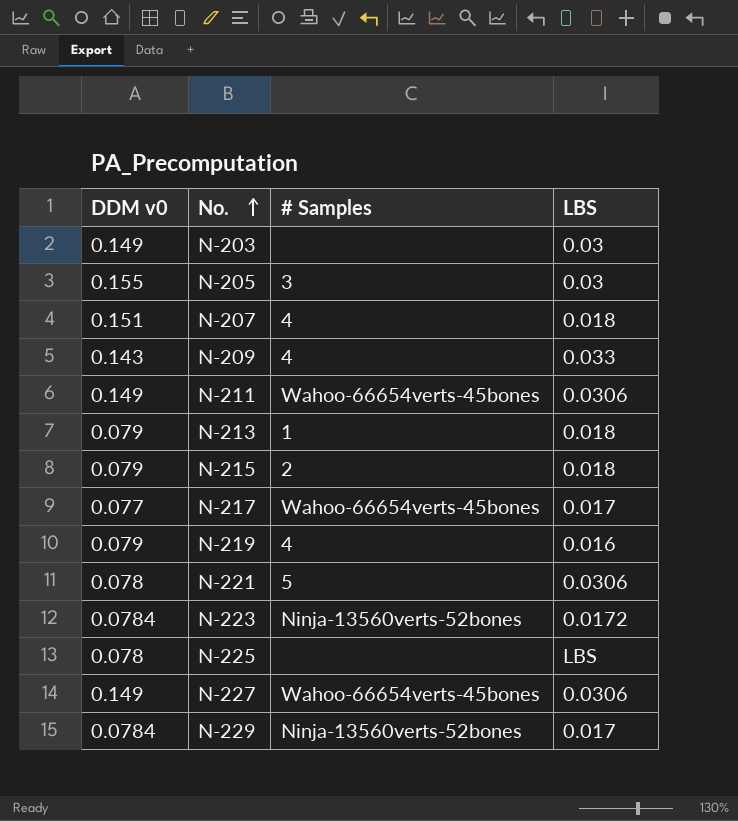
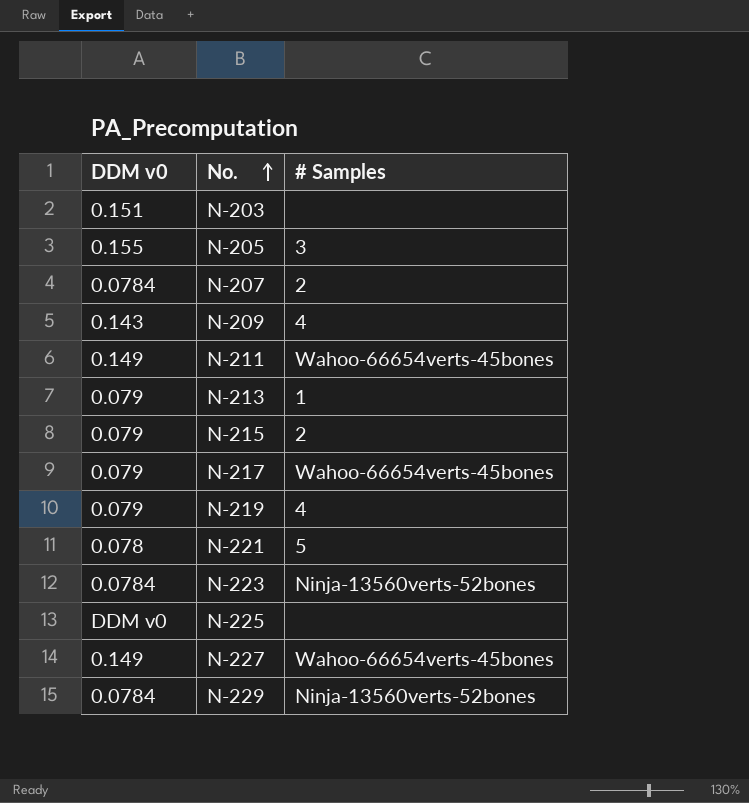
column LBS | position: 4 -> none
N-203 | DDM v0: 0.149 -> 0.151
N-207 | DDM v0: 0.151 -> 0.0784
N-207 | # Samples: 4 -> 2
N-217 | DDM v0: 0.077 -> 0.079
N-225 | DDM v0: 0.078 -> DDM v0

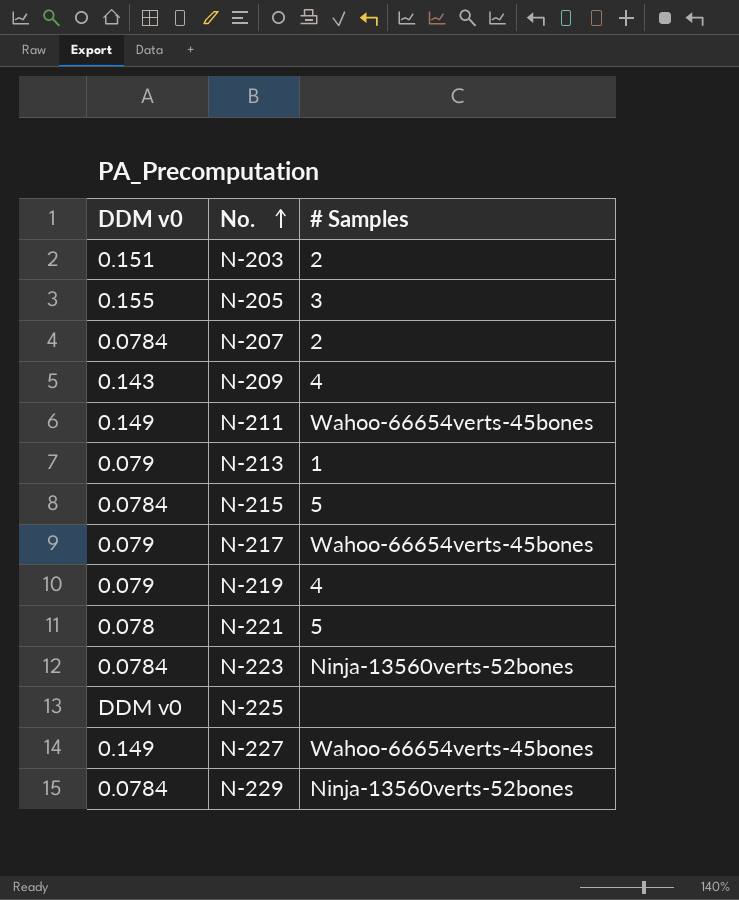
N-203 | # Samples: none -> 2
N-215 | DDM v0: 0.079 -> 0.0784
N-215 | # Samples: 2 -> 5

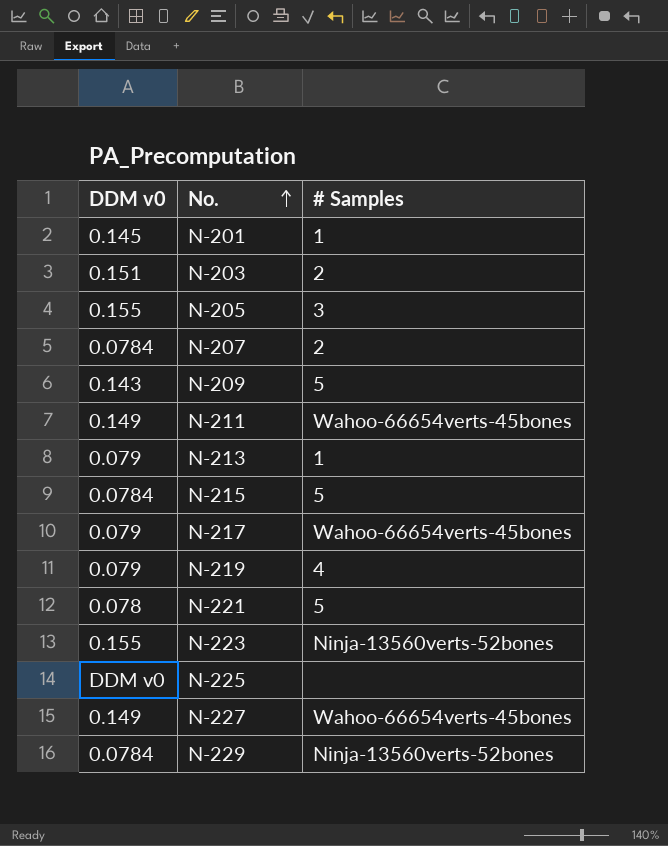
row N-201: none -> 0.145 | 1
N-209 | # Samples: 4 -> 5
N-223 | DDM v0: 0.0784 -> 0.155

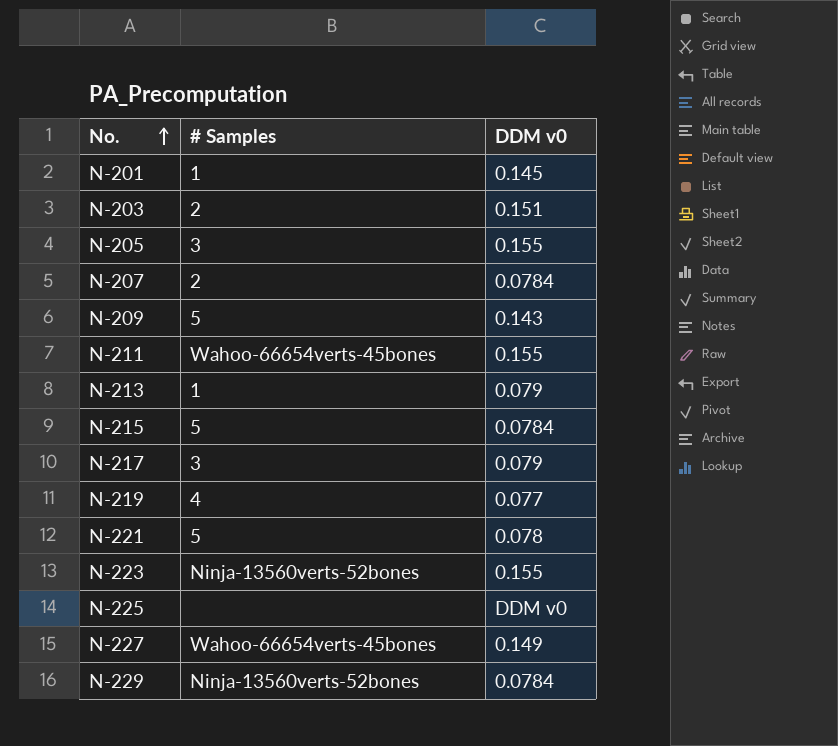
column DDM v0 | position: 1 -> 3
N-211 | DDM v0: 0.149 -> 0.155
N-217 | # Samples: Wahoo-66654verts-45bones -> 3
N-219 | DDM v0: 0.079 -> 0.077

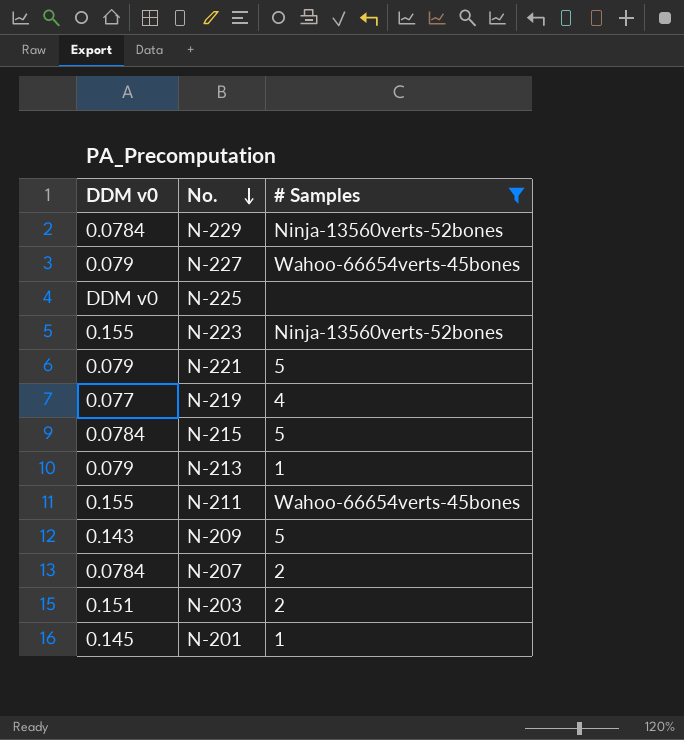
filter: none -> # Samples != 3
row order: No. ascending -> No. descending
column DDM v0 | position: 3 -> 1
N-227 | DDM v0: 0.149 -> 0.079
N-221 | DDM v0: 0.078 -> 0.079

